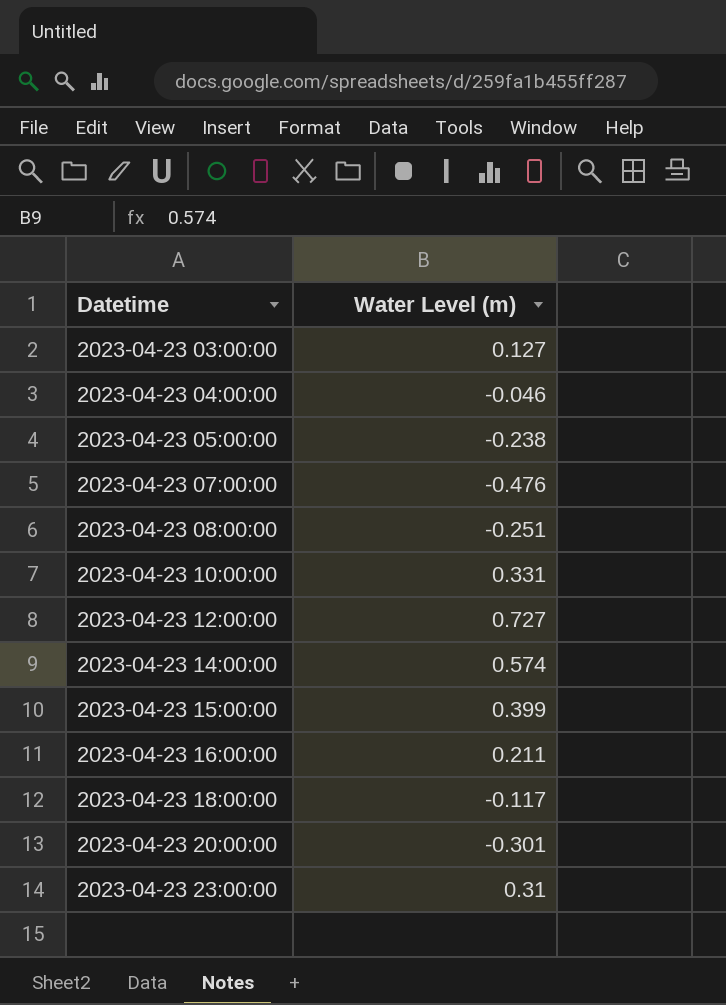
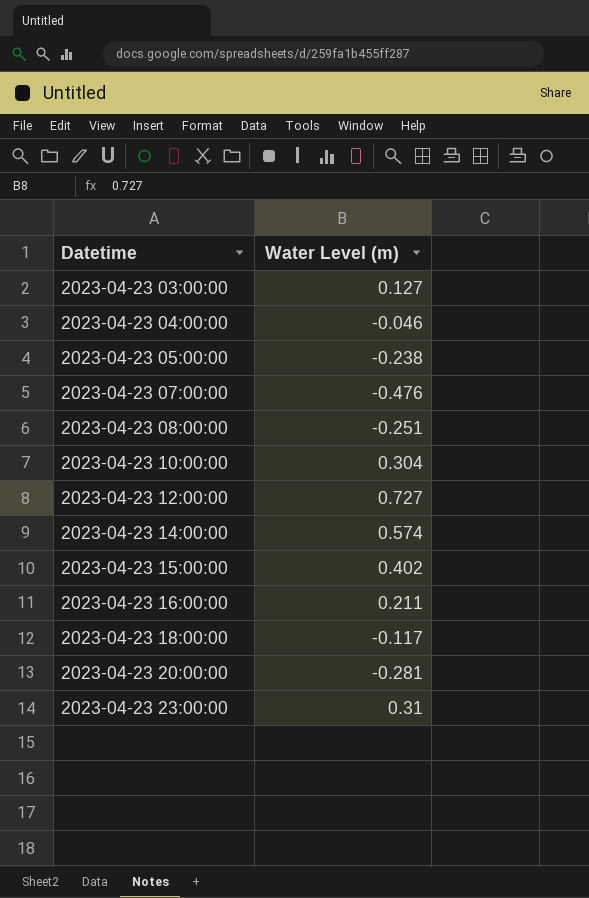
2023-04-23 10:00:00 | Water Level (m): 0.331 -> 0.304
2023-04-23 15:00:00 | Water Level (m): 0.399 -> 0.402
2023-04-23 20:00:00 | Water Level (m): -0.301 -> -0.281

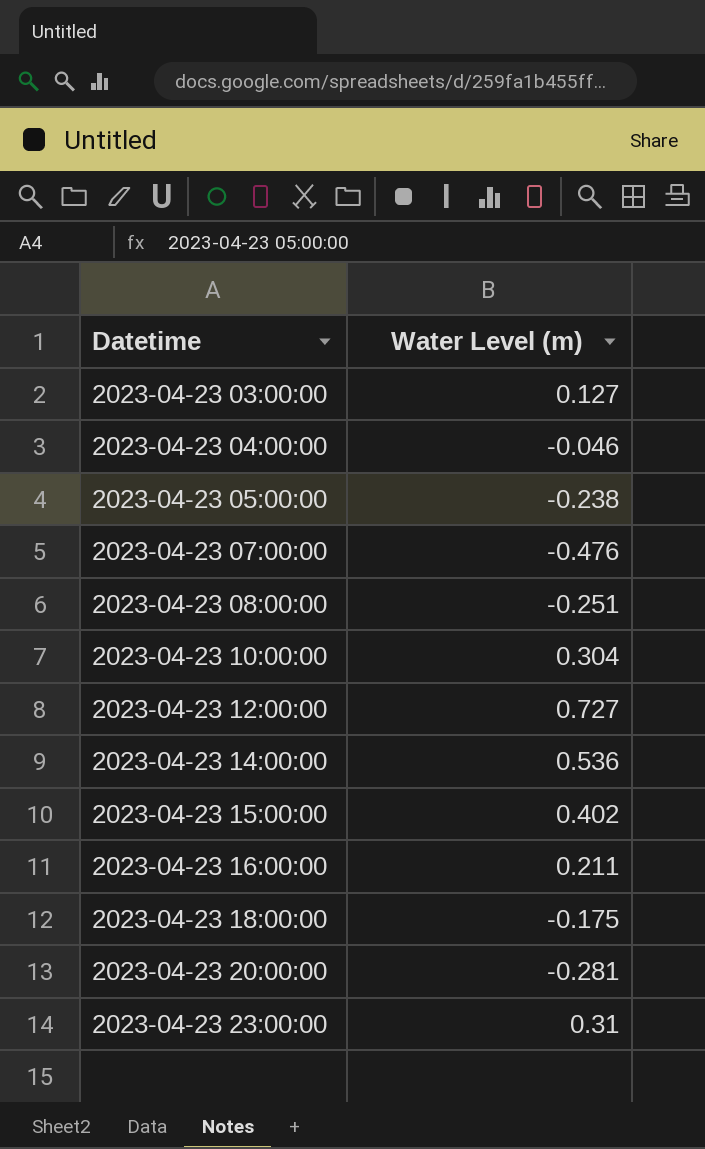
2023-04-23 14:00:00 | Water Level (m): 0.574 -> 0.536
2023-04-23 18:00:00 | Water Level (m): -0.117 -> -0.175

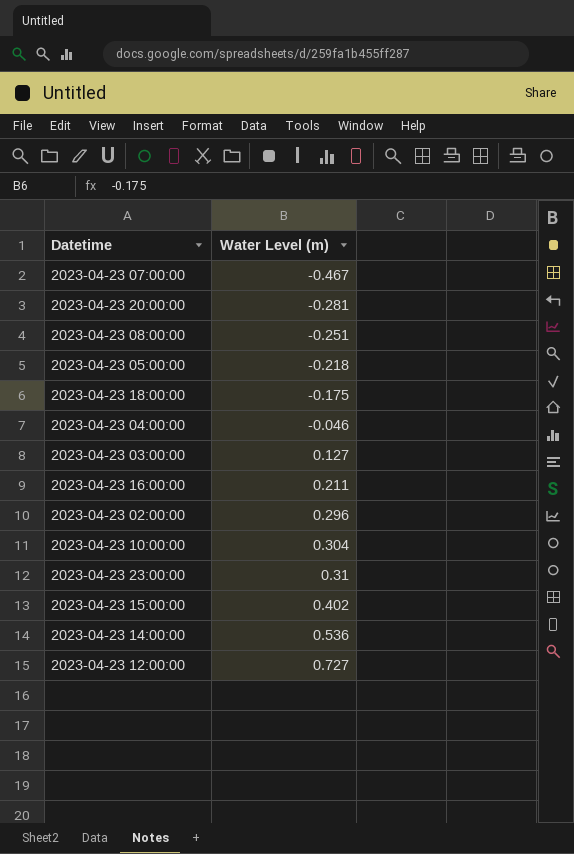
row order: Datetime ascending -> Water Level (m) ascending
2023-04-23 07:00:00 | Water Level (m): -0.476 -> -0.467
2023-04-23 05:00:00 | Water Level (m): -0.238 -> -0.218
row 2023-04-23 02:00:00: none -> 0.296

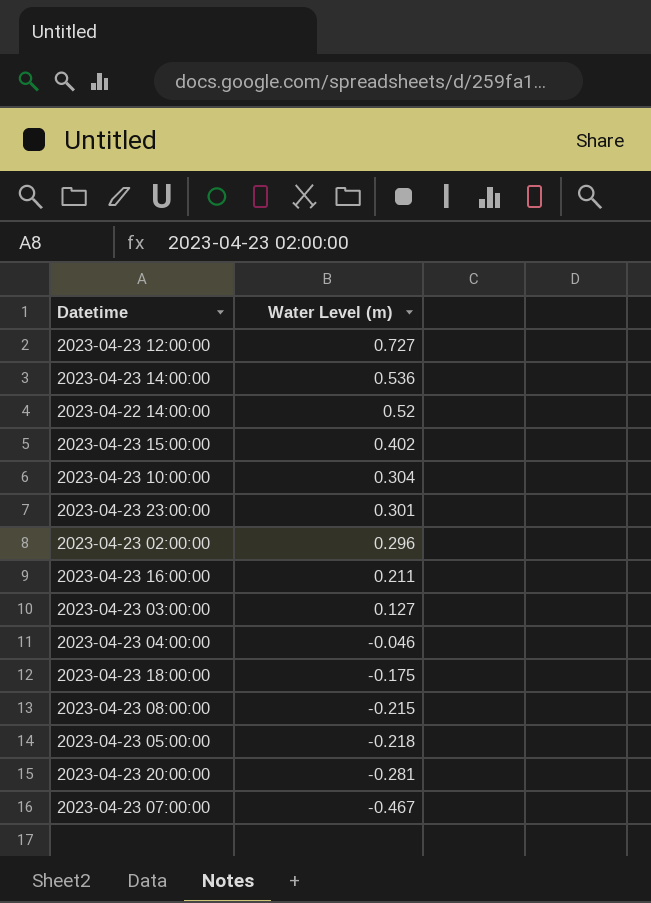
row order: Water Level (m) ascending -> Water Level (m) descending
row 2023-04-22 14:00:00: none -> 0.52
2023-04-23 23:00:00 | Water Level (m): 0.31 -> 0.301
2023-04-23 08:00:00 | Water Level (m): -0.251 -> -0.215

